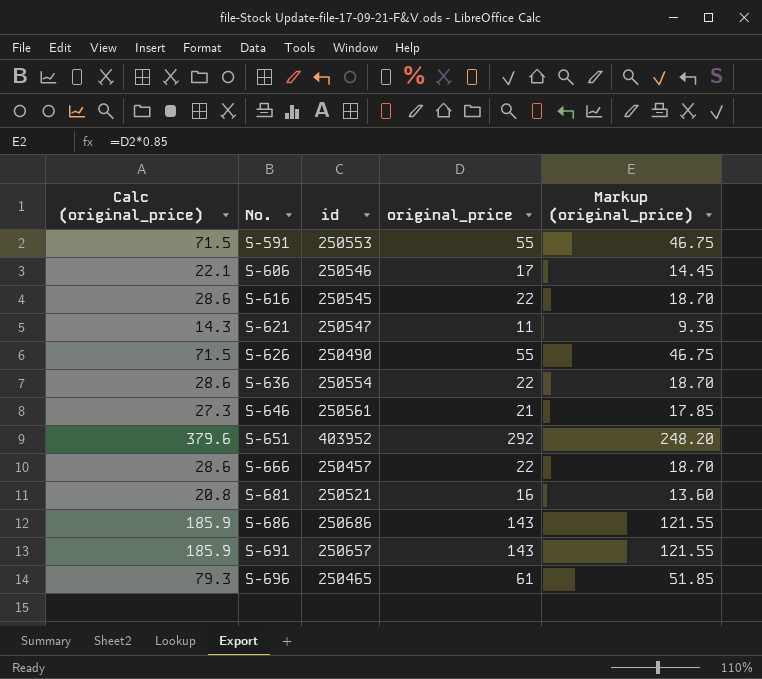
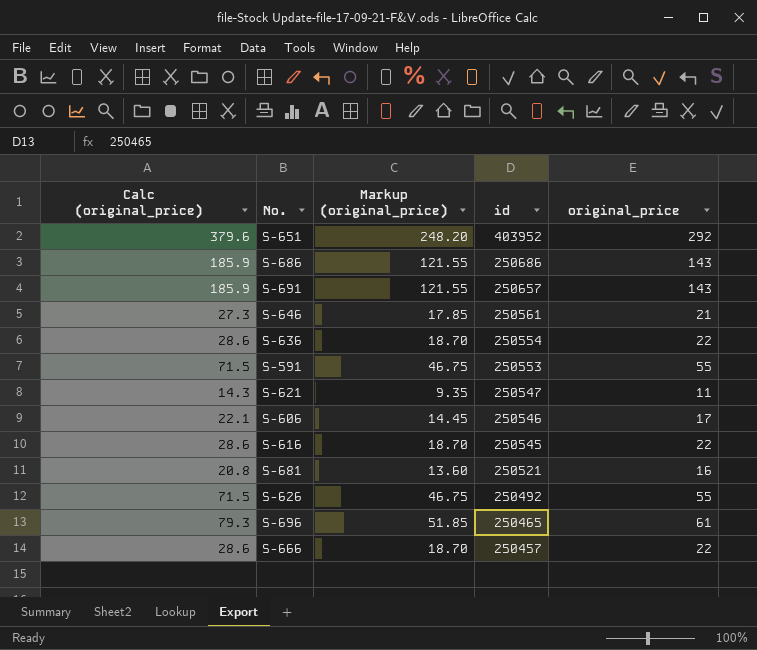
row order: No. ascending -> id descending
column Markup (original_price) | position: 5 -> 3
S-626 | id: 250490 -> 250492

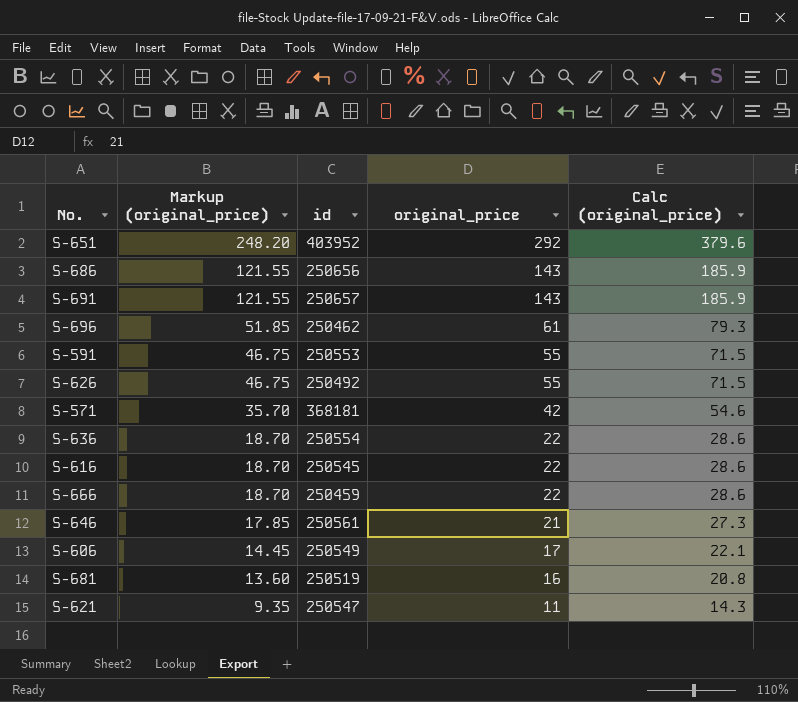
row order: id descending -> Markup (original_price) descending
column Calc (original_price) | position: 1 -> 5
S-686 | id: 250686 -> 250656
S-696 | id: 250465 -> 250462
row S-571: none -> 35.70 | 368181 | 42 | 54.6
S-666 | id: 250457 -> 250459
S-606 | id: 250546 -> 250549
S-681 | id: 250521 -> 250519

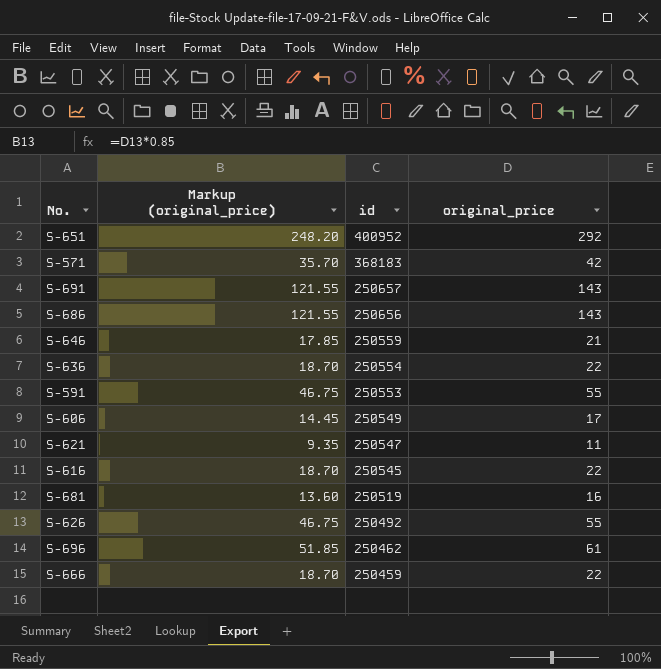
row order: Markup (original_price) descending -> id descending
column Calc (original_price) | formula: [original_price] * 1.3 -> none
S-651 | id: 403952 -> 400952
S-571 | id: 368181 -> 368183
S-646 | id: 250561 -> 250559

